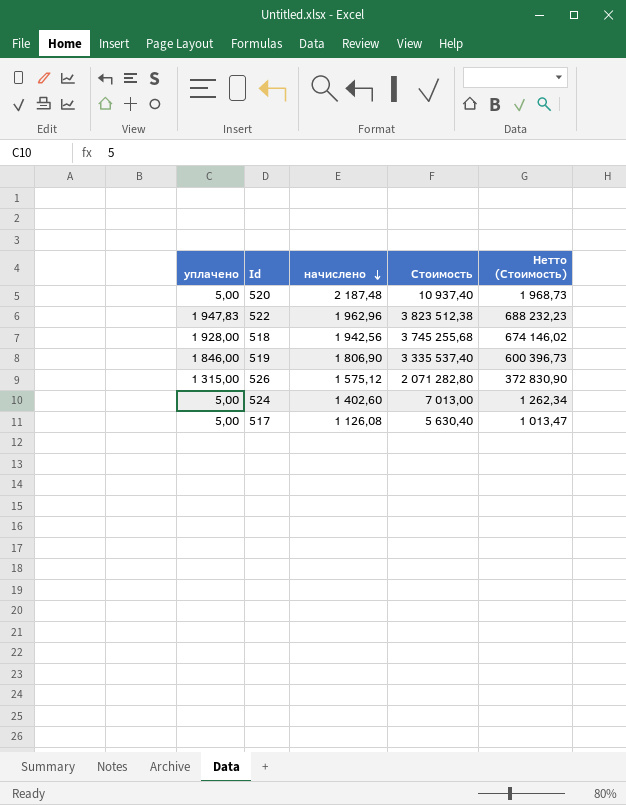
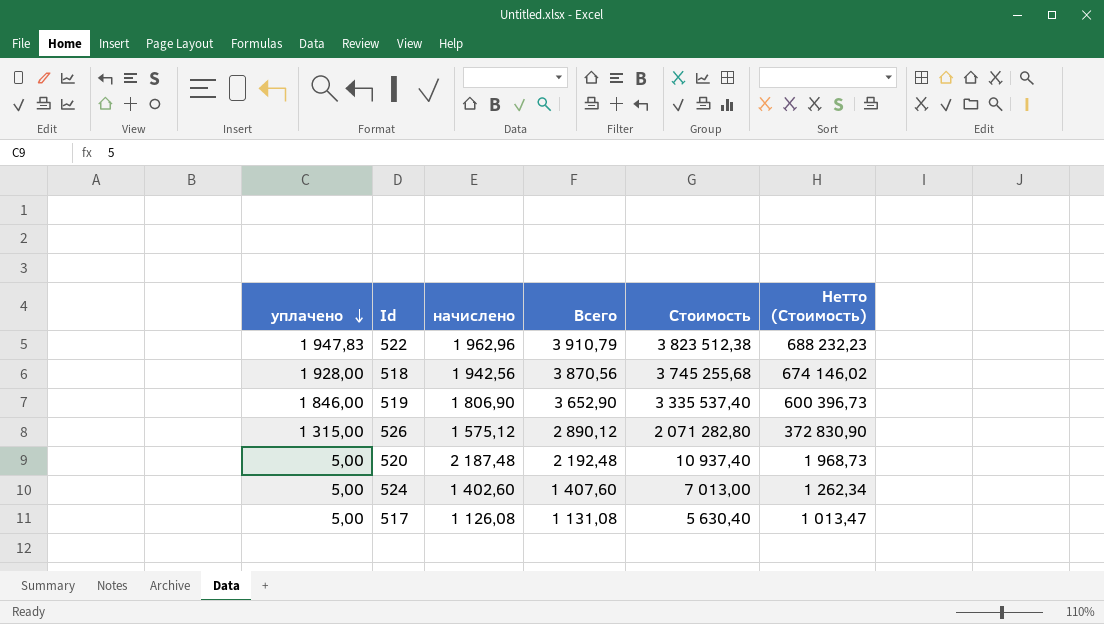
row order: начислено descending -> уплачено descending
column Всего | formula: none -> [уплачено] + [начислено]

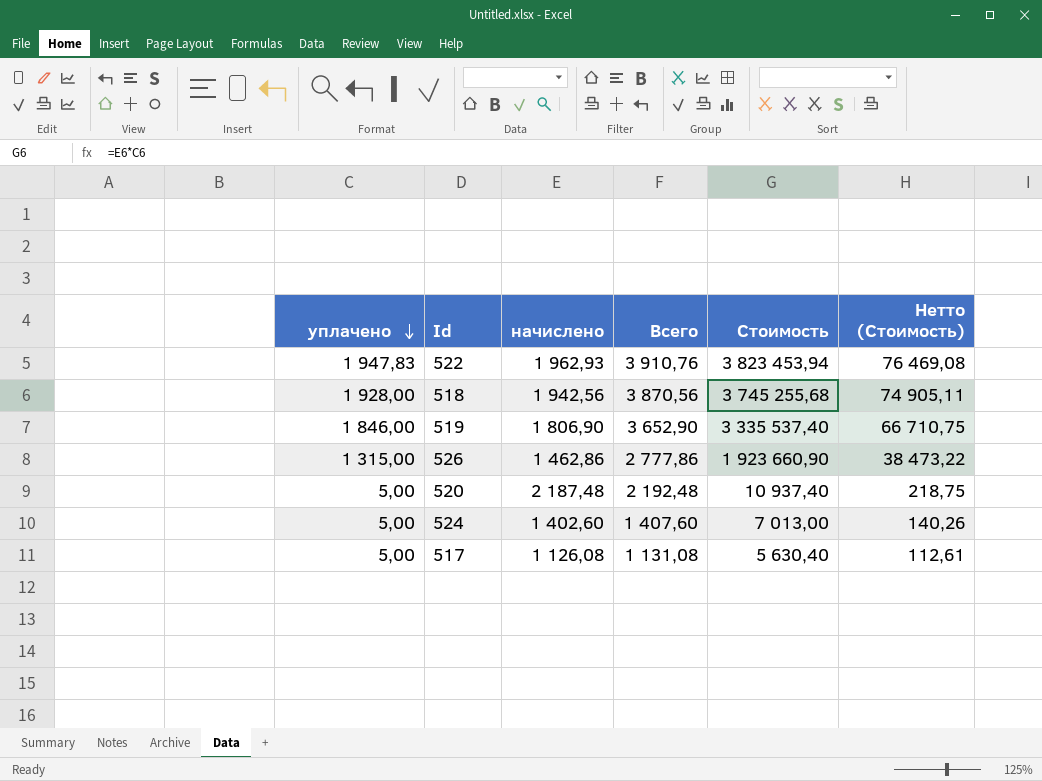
column Нетто (Стоимость) | formula: [Стоимость] * 0,18 -> [Стоимость] * 0,02
522 | начислено: 1 962,96 -> 1 962,93
522 | Всего: 3 910,79 -> 3 910,76
522 | Стоимость: 3 823 512,38 -> 3 823 453,94
526 | начислено: 1 575,12 -> 1 462,86
526 | Всего: 2 890,12 -> 2 777,86
526 | Стоимость: 2 071 282,80 -> 1 923 660,90

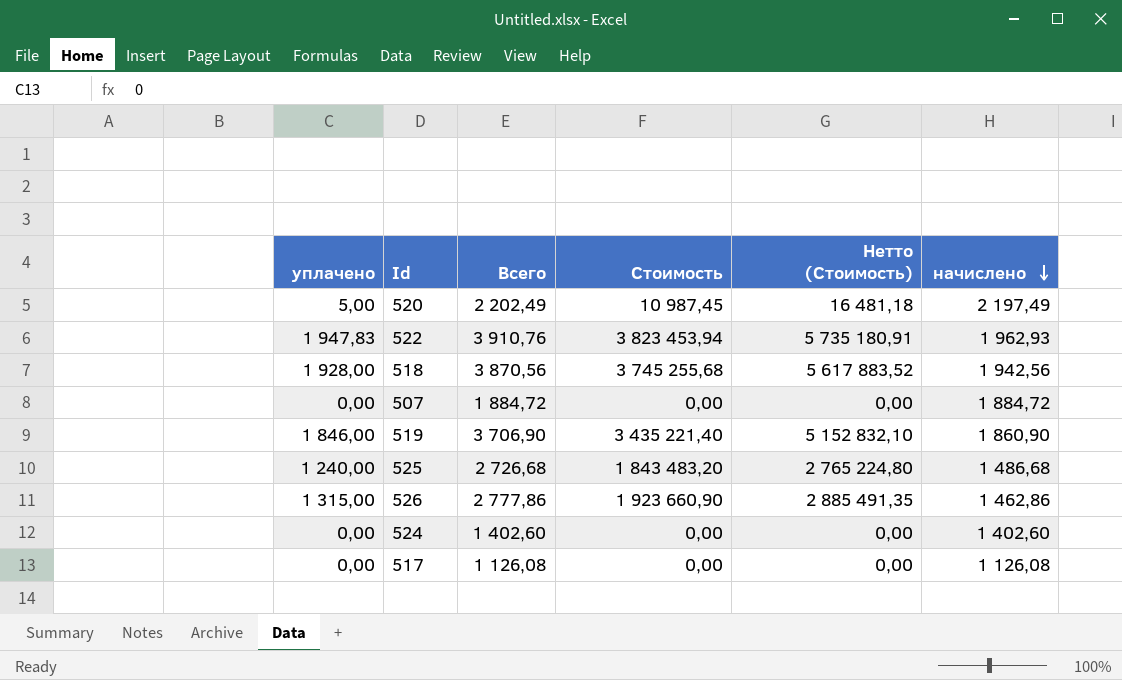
row order: уплачено descending -> начислено descending
column Нетто (Стоимость) | formula: [Стоимость] * 0,02 -> [Стоимость] * 1,5
column начислено | position: 3 -> 6
520 | Всего: 2 192,48 -> 2 202,49
520 | Стоимость: 10 937,40 -> 10 987,45
520 | начислено: 2 187,48 -> 2 197,49
row 507: none -> 0,00 | 1 884,72 | 0,00 | 0,00 | 1 884,72
519 | Всего: 3 652,90 -> 3 706,90
519 | Стоимость: 3 335 537,40 -> 3 435 221,40
519 | начислено: 1 806,90 -> 1 860,90
row 525: none -> 1 240,00 | 2 726,68 | 1 843 483,20 | 2 765 224,80 | 1 486,68
524 | уплачено: 5,00 -> 0,00
524 | Всего: 1 407,60 -> 1 402,60
524 | Стоимость: 7 013,00 -> 0,00
517 | уплачено: 5,00 -> 0,00
517 | Всего: 1 131,08 -> 1 126,08
517 | Стоимость: 5 630,40 -> 0,00

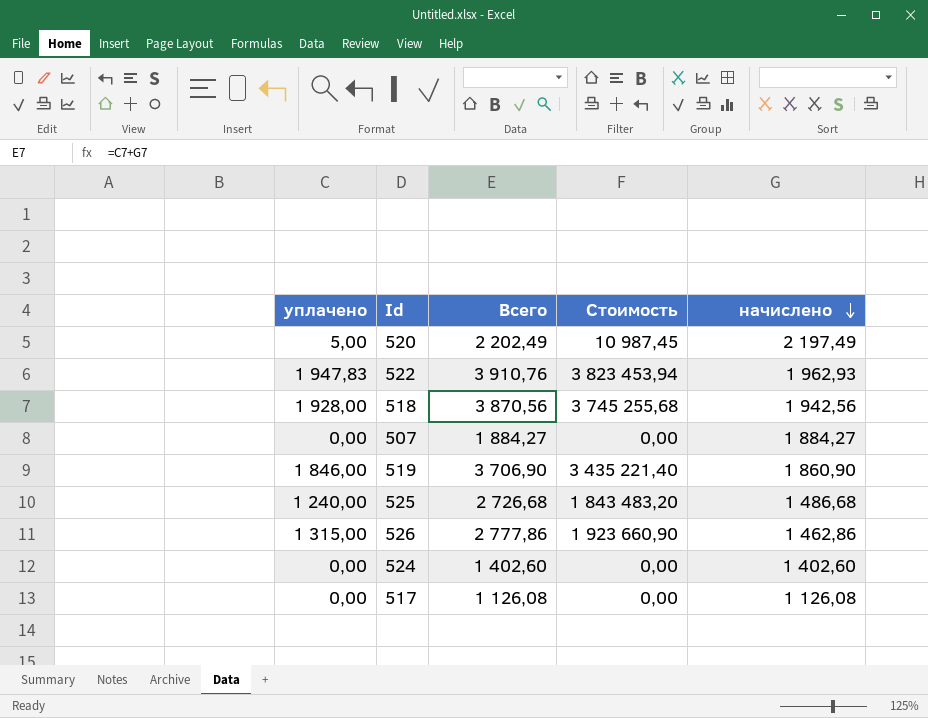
column Нетто (Стоимость) | formula: [Стоимость] * 1,5 -> none
507 | Всего: 1 884,72 -> 1 884,27
507 | начислено: 1 884,72 -> 1 884,27

